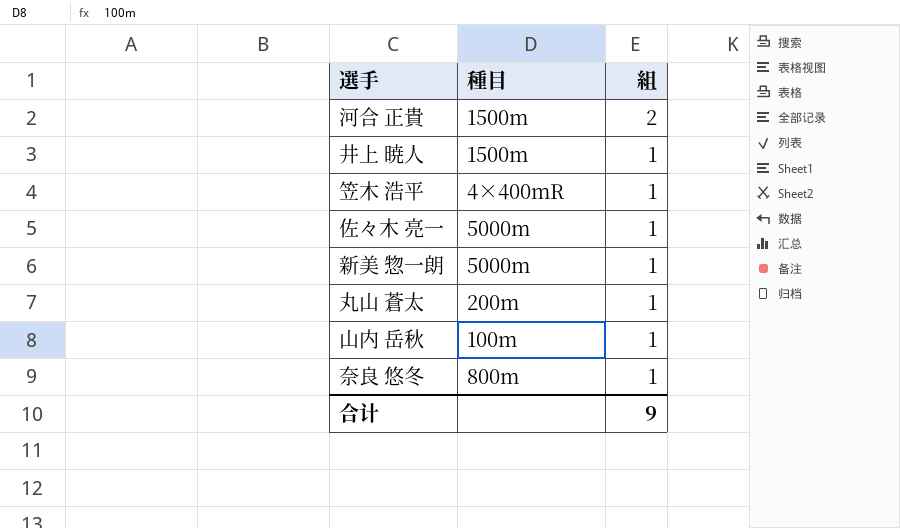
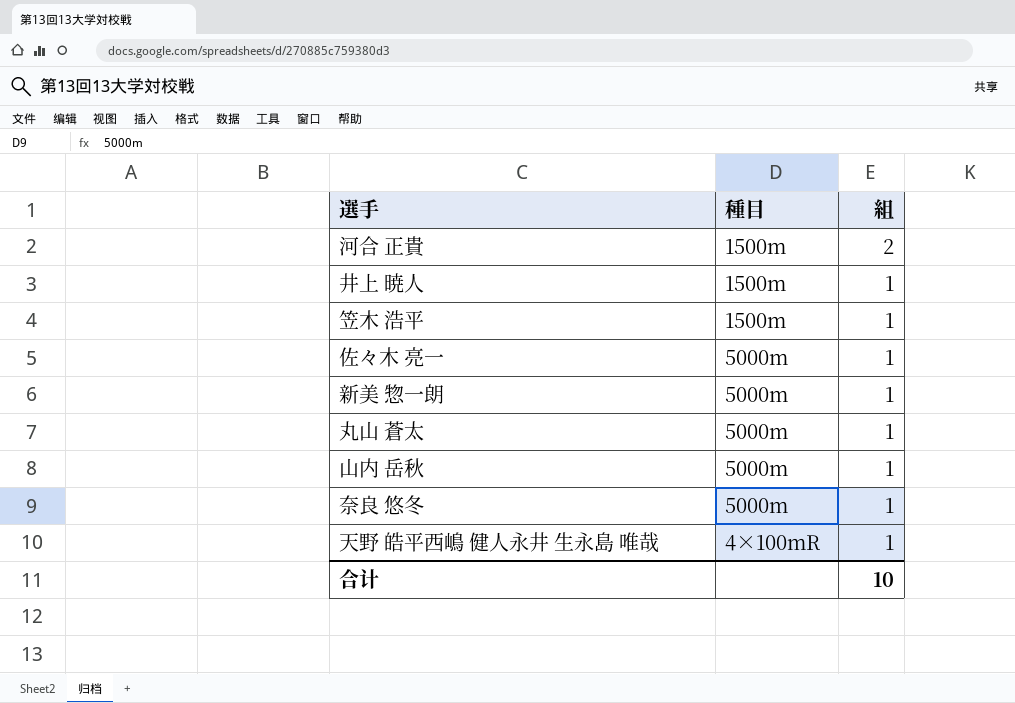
笠木 浩平 | 種目: 4×400mR -> 1500m
丸山 蒼太 | 種目: 200m -> 5000m
山内 岳秋 | 種目: 100m -> 5000m
奈良 悠冬 | 種目: 800m -> 5000m
row 天野 皓平西嶋 健人永井 生永島 唯哉: none -> 4×100mR | 1
合计 | 組: 9 -> 10

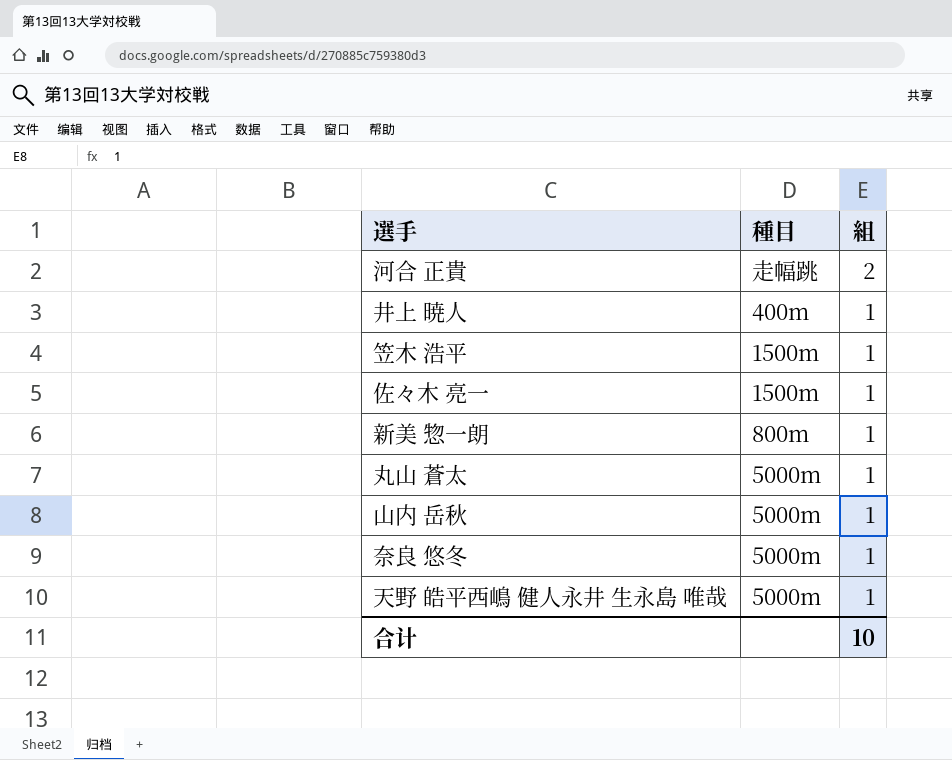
河合 正貴 | 種目: 1500m -> 走幅跳
井上 暁人 | 種目: 1500m -> 400m
佐々木 亮一 | 種目: 5000m -> 1500m
新美 惣一朗 | 種目: 5000m -> 800m
天野 皓平西嶋 健人永井 生永島 唯哉 | 種目: 4×100mR -> 5000m

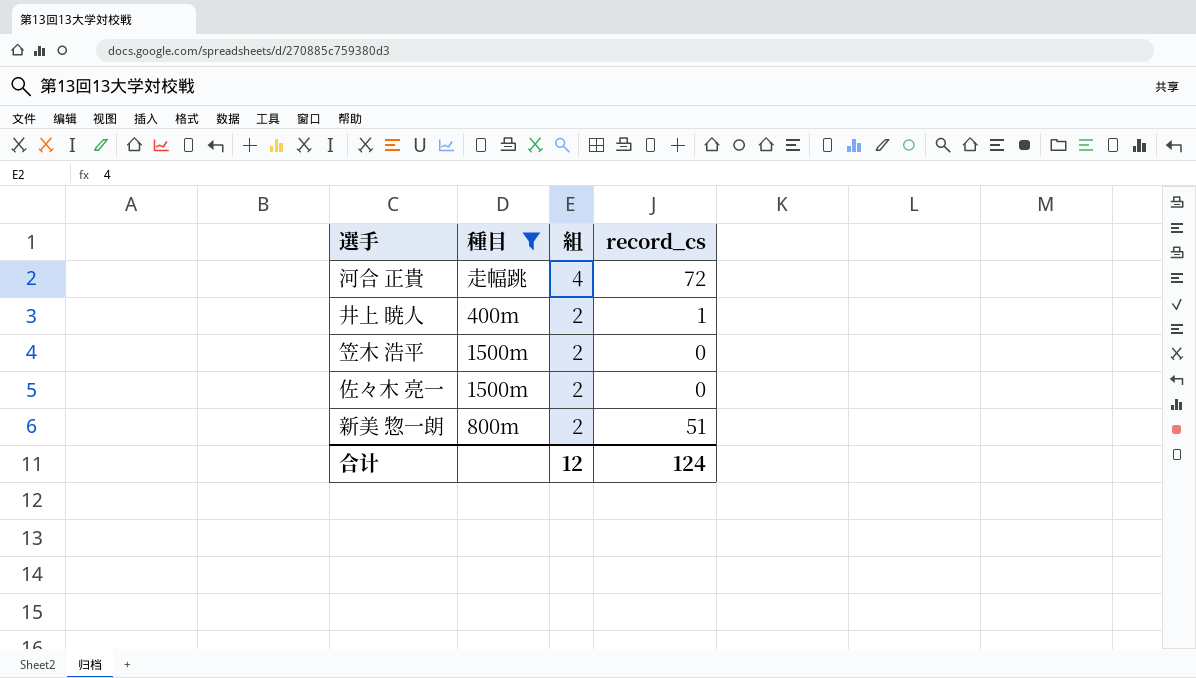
filter: none -> 種目 != 5000m
column record_cs | position: none -> 4
河合 正貴 | 組: 2 -> 4
井上 暁人 | 組: 1 -> 2
笠木 浩平 | 組: 1 -> 2
佐々木 亮一 | 組: 1 -> 2
新美 惣一朗 | 組: 1 -> 2
合计 | 組: 10 -> 12

